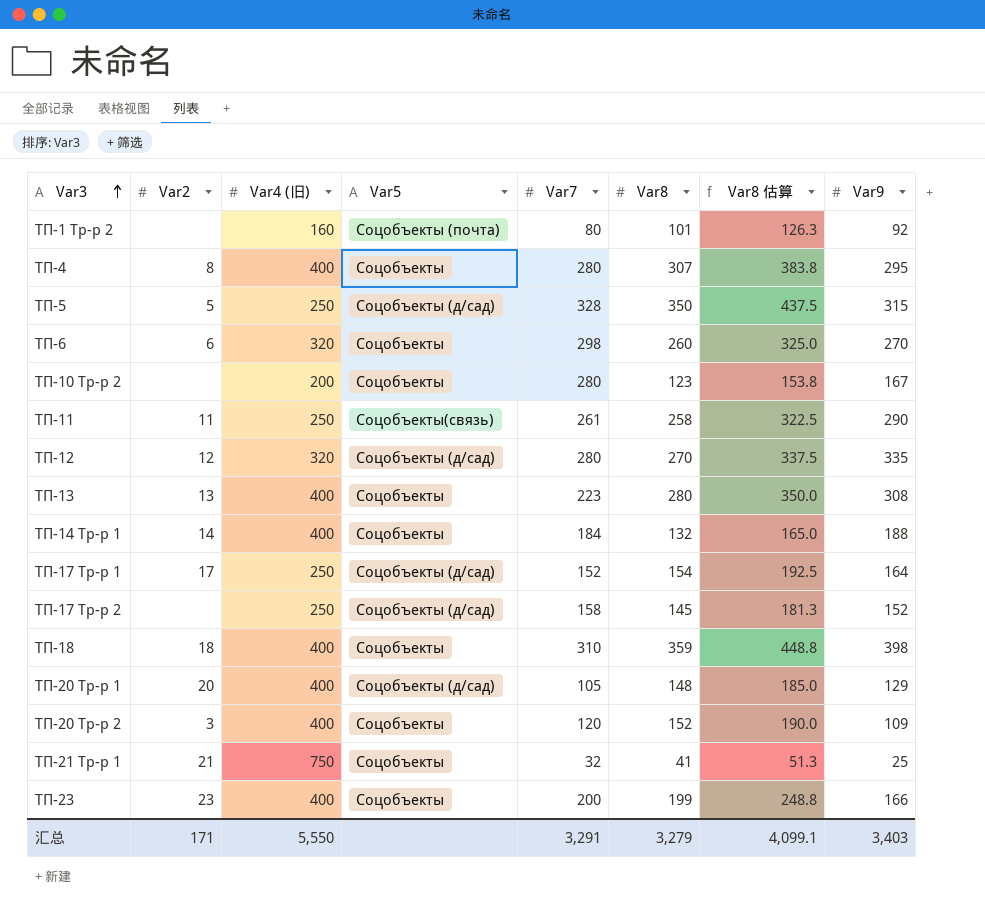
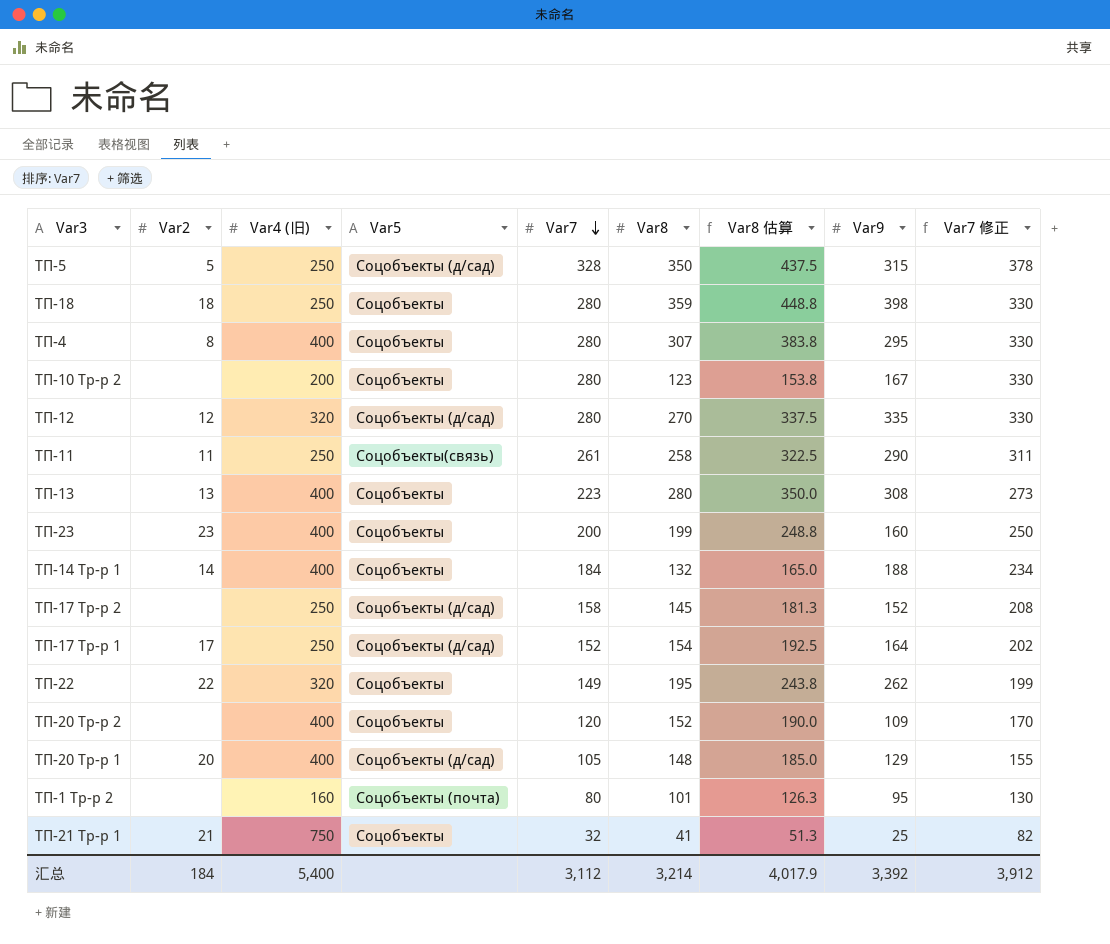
row order: Var3 ascending -> Var7 descending
column Var7 修正 | formula: none -> [Var7] + 50
row ТП-6: 6 | 320 | Соцобъекты | 298 | 260 | 325.0 | 270 -> none
ТП-18 | Var4 (旧): 400 -> 250
ТП-18 | Var7: 310 -> 280
ТП-23 | Var9: 166 -> 160
row ТП-22: none -> 22 | 320 | Соцобъекты | 149 | 195 | 243.8 | 262 | 199
ТП-20 Тр-р 2 | Var2: 3 -> none
ТП-1 Тр-р 2 | Var9: 92 -> 95
汇总 | Var2: 171 -> 184
汇总 | Var4 (旧): 5,550 -> 5,400
汇总 | Var7: 3,291 -> 3,112
汇总 | Var8: 3,279 -> 3,214
汇总 | Var8 估算: 4,099.1 -> 4,017.9
汇总 | Var9: 3,403 -> 3,392

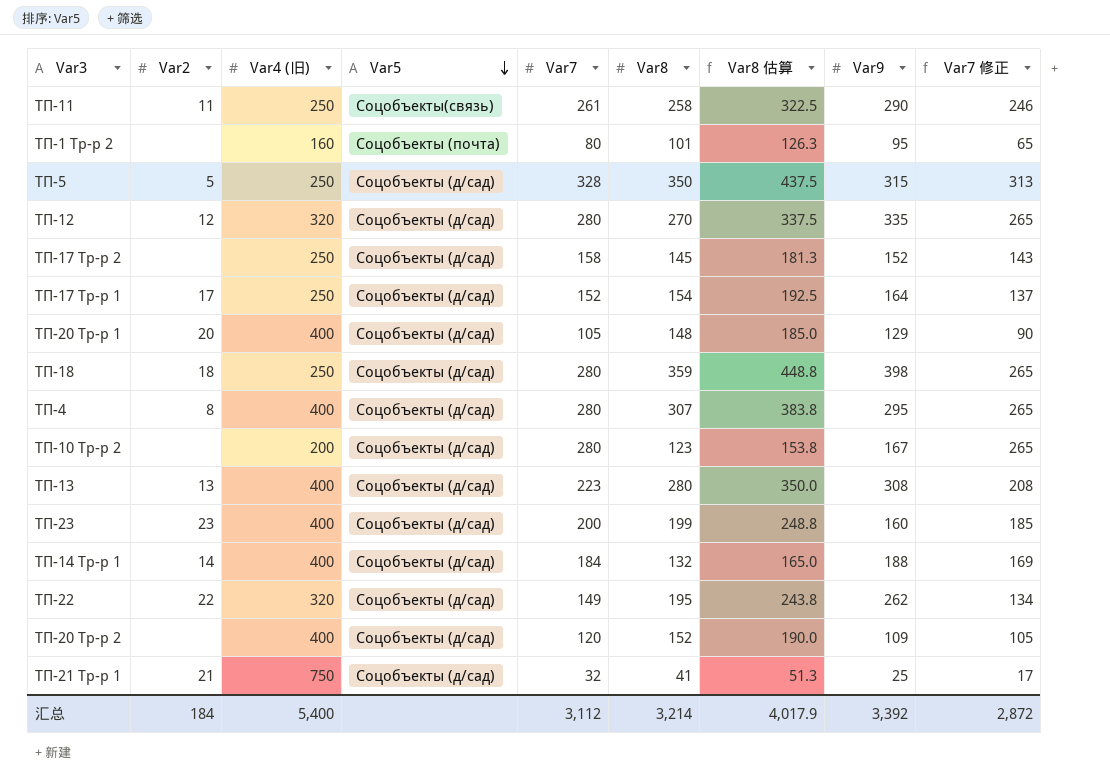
row order: Var7 descending -> Var5 descending
column Var7 修正 | formula: [Var7] + 50 -> [Var7] - 15
ТП-18 | Var5: Соцобъекты -> Соцобъекты (д/сад)
ТП-4 | Var5: Соцобъекты -> Соцобъекты (д/сад)
ТП-10 Тр-р 2 | Var5: Соцобъекты -> Соцобъекты (д/сад)
ТП-13 | Var5: Соцобъекты -> Соцобъекты (д/сад)
ТП-23 | Var5: Соцобъекты -> Соцобъекты (д/сад)
ТП-14 Тр-р 1 | Var5: Соцобъекты -> Соцобъекты (д/сад)
ТП-22 | Var5: Соцобъекты -> Соцобъекты (д/сад)
ТП-20 Тр-р 2 | Var5: Соцобъекты -> Соцобъекты (д/сад)
ТП-21 Тр-р 1 | Var5: Соцобъекты -> Соцобъекты (д/сад)
汇总 | Var7 修正: 3,912 -> 2,872

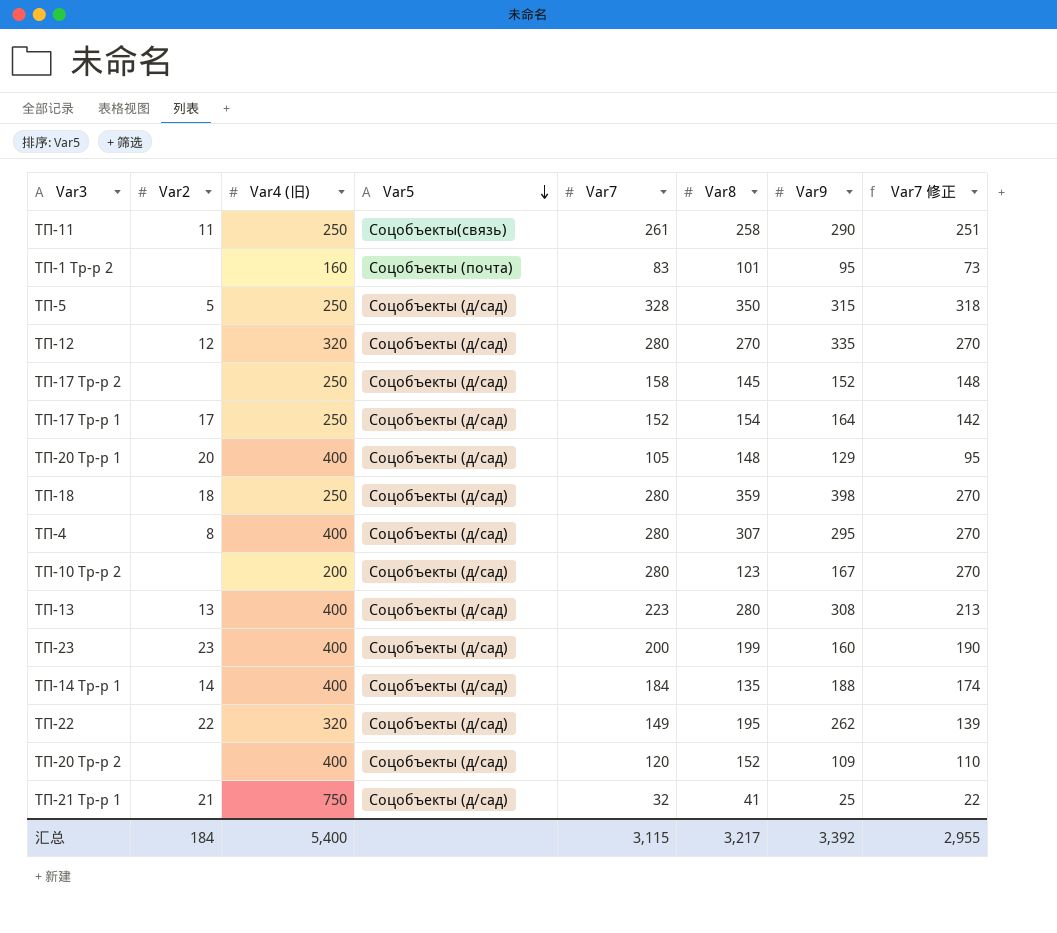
column Var8 估算 | formula: [Var8] * 1.25 -> none
column Var7 修正 | formula: [Var7] - 15 -> [Var7] - 10
ТП-1 Тр-р 2 | Var7: 80 -> 83
ТП-14 Тр-р 1 | Var8: 132 -> 135
汇总 | Var7: 3,112 -> 3,115
汇总 | Var8: 3,214 -> 3,217
汇总 | Var7 修正: 2,872 -> 2,955

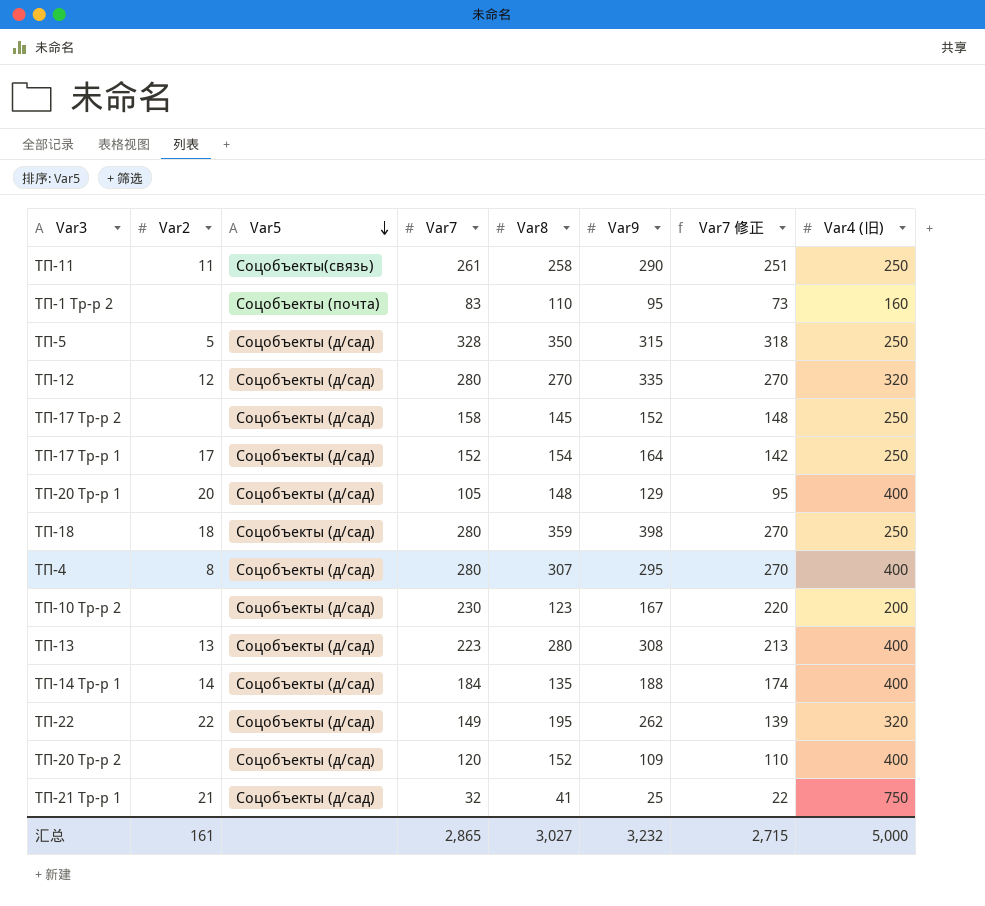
column Var4 (旧) | position: 3 -> 8
row ТП-23: 23 | 400 | Соцобъекты (д/сад) | 200 | 199 | 160 | 190 -> none
ТП-1 Тр-р 2 | Var8: 101 -> 110
ТП-10 Тр-р 2 | Var7: 280 -> 230
ТП-10 Тр-р 2 | Var7 修正: 270 -> 220
汇总 | Var2: 184 -> 161
汇总 | Var7: 3,115 -> 2,865
汇总 | Var8: 3,217 -> 3,027
汇总 | Var9: 3,392 -> 3,232
汇总 | Var7 修正: 2,955 -> 2,715
汇总 | Var4 (旧): 5,400 -> 5,000

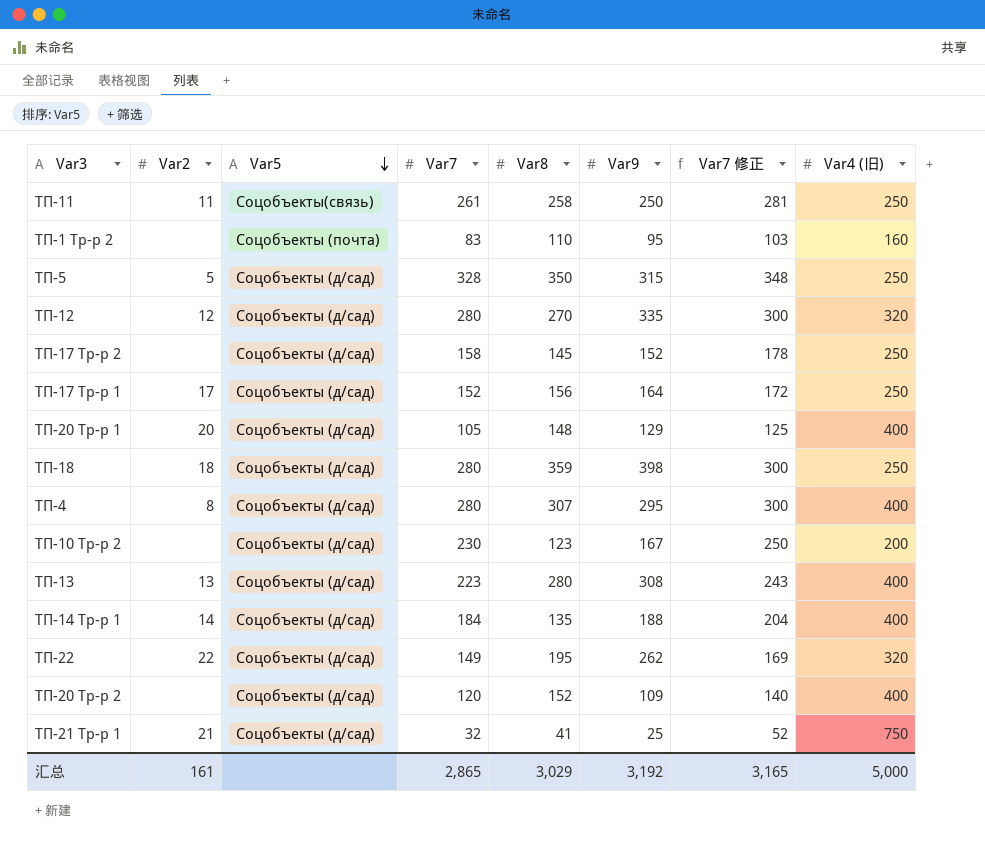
column Var7 修正 | formula: [Var7] - 10 -> [Var7] + 20
ТП-11 | Var9: 290 -> 250
ТП-17 Тр-р 1 | Var8: 154 -> 156
汇总 | Var8: 3,027 -> 3,029
汇总 | Var9: 3,232 -> 3,192
汇总 | Var7 修正: 2,715 -> 3,165

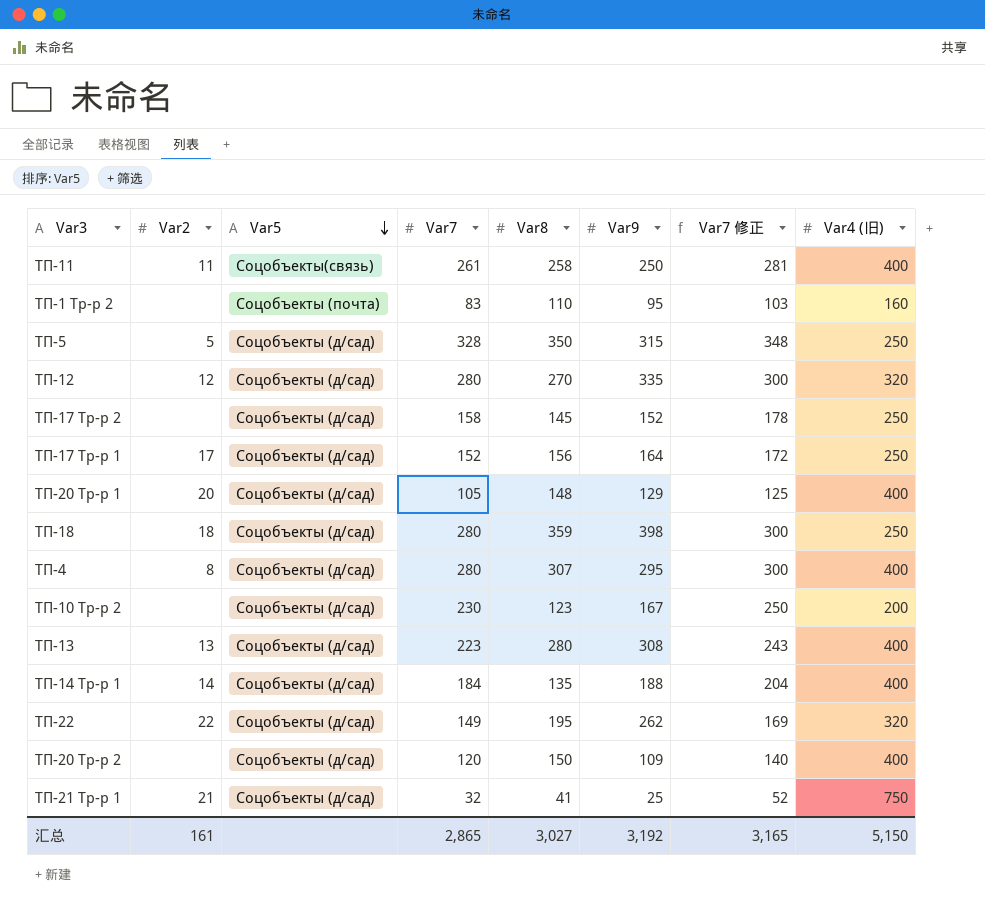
ТП-11 | Var4 (旧): 250 -> 400
ТП-20 Тр-р 2 | Var8: 152 -> 150
汇总 | Var8: 3,029 -> 3,027
汇总 | Var4 (旧): 5,000 -> 5,150

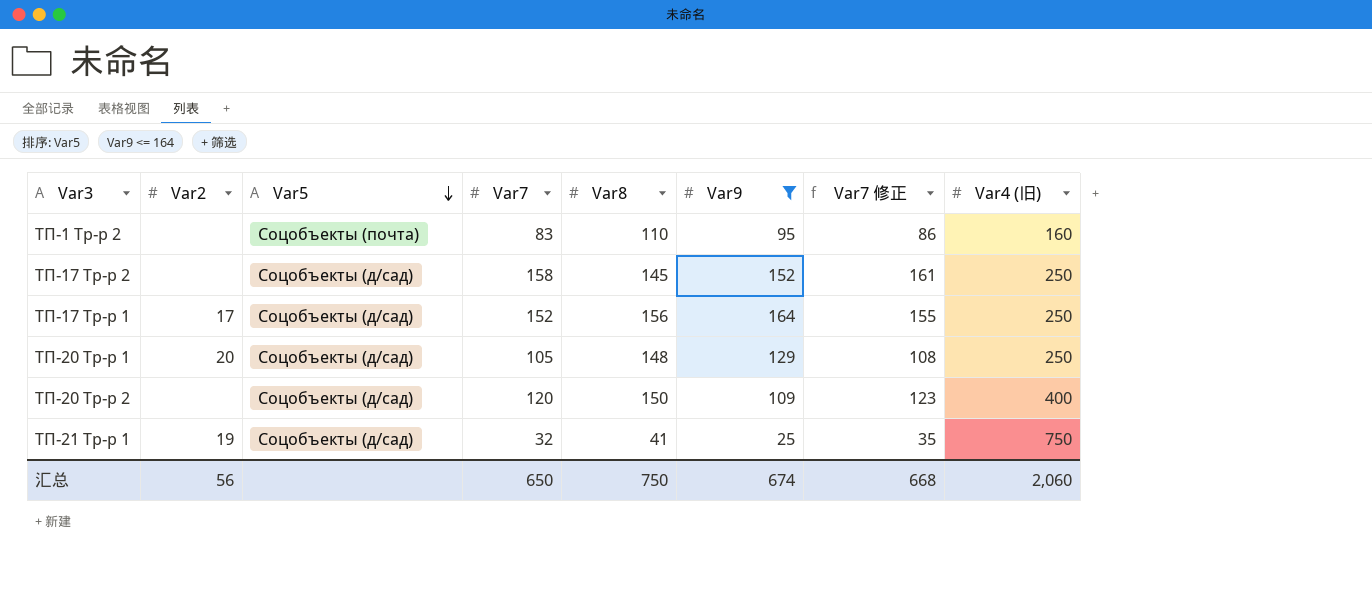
filter: none -> Var9 <= 164
column Var7 修正 | formula: [Var7] + 20 -> [Var7] + 3
ТП-20 Тр-р 1 | Var4 (旧): 400 -> 250
ТП-21 Тр-р 1 | Var2: 21 -> 19
汇总 | Var2: 161 -> 56
汇总 | Var7: 2,865 -> 650
汇总 | Var8: 3,027 -> 750
汇总 | Var9: 3,192 -> 674
汇总 | Var7 修正: 3,165 -> 668
汇总 | Var4 (旧): 5,150 -> 2,060

